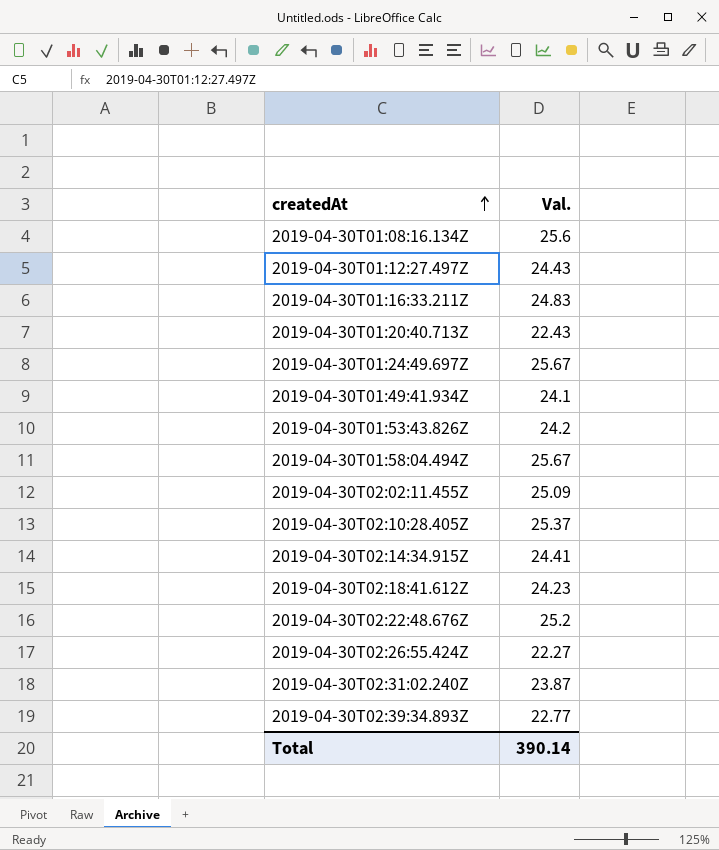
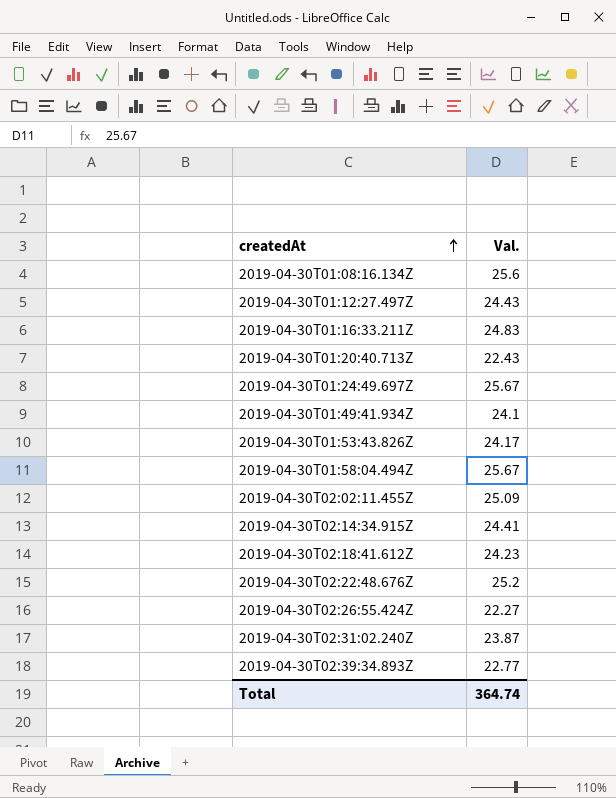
row 2019-04-30T02:10:28.405Z: 25.37 -> none
2019-04-30T01:53:43.826Z | Val.: 24.2 -> 24.17
Total | Val.: 390.14 -> 364.74

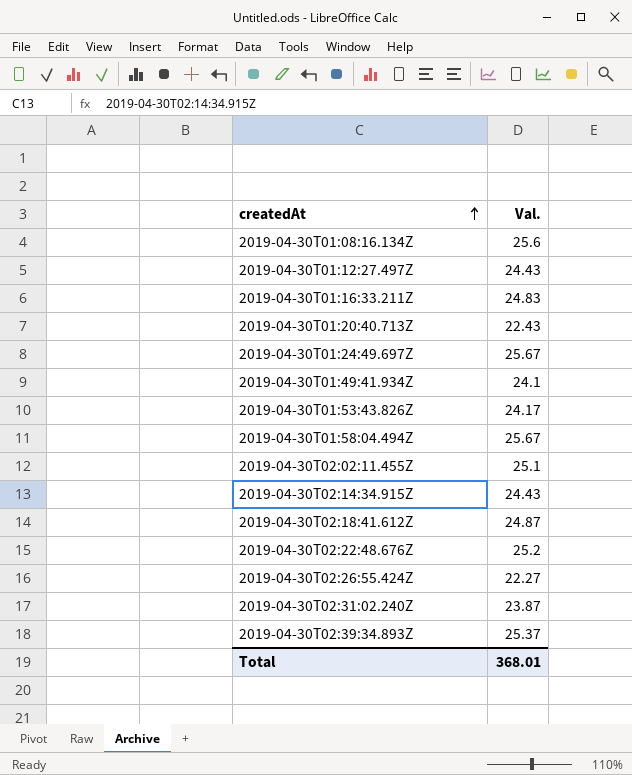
2019-04-30T02:02:11.455Z | Val.: 25.09 -> 25.1
2019-04-30T02:14:34.915Z | Val.: 24.41 -> 24.43
2019-04-30T02:18:41.612Z | Val.: 24.23 -> 24.87
2019-04-30T02:39:34.893Z | Val.: 22.77 -> 25.37
Total | Val.: 364.74 -> 368.01

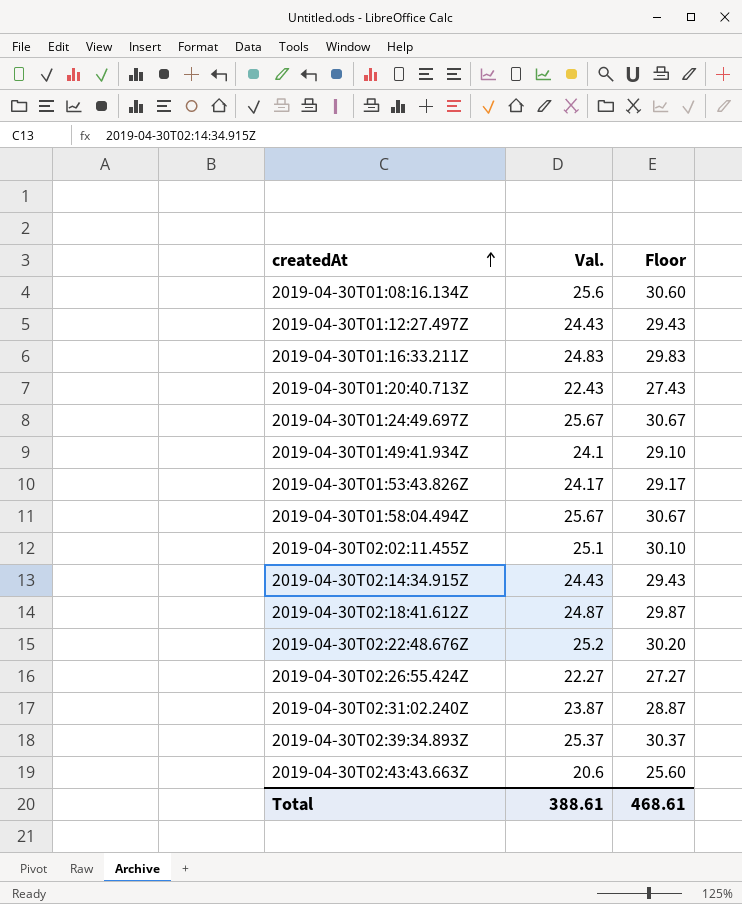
column Floor | formula: none -> [Val.] + 5
row 2019-04-30T02:43:43.663Z: none -> 20.6 | 25.60
Total | Val.: 368.01 -> 388.61

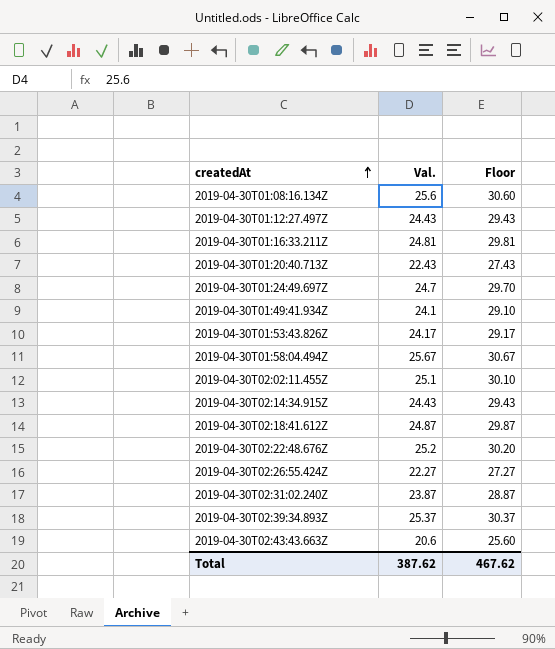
2019-04-30T01:16:33.211Z | Val.: 24.83 -> 24.81
2019-04-30T01:16:33.211Z | Floor: 29.83 -> 29.81
2019-04-30T01:24:49.697Z | Val.: 25.67 -> 24.7
2019-04-30T01:24:49.697Z | Floor: 30.67 -> 29.70
Total | Val.: 388.61 -> 387.62
Total | Floor: 468.61 -> 467.62

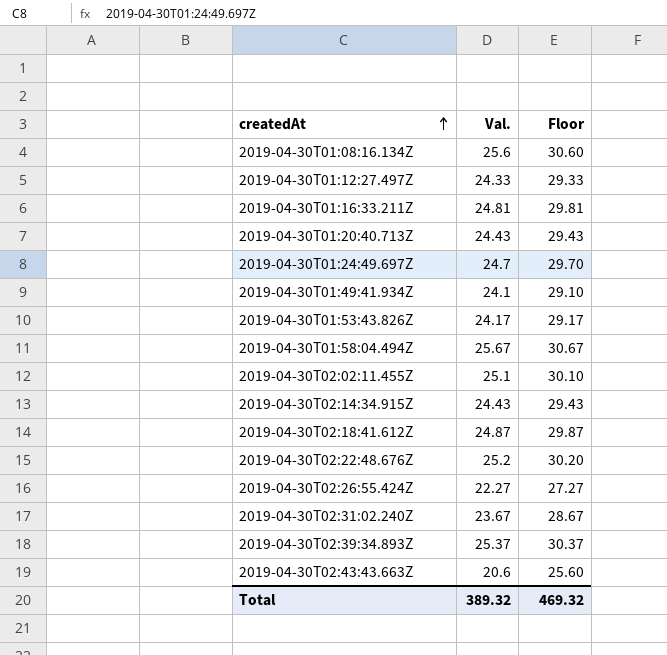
2019-04-30T01:12:27.497Z | Val.: 24.43 -> 24.33
2019-04-30T01:12:27.497Z | Floor: 29.43 -> 29.33
2019-04-30T01:20:40.713Z | Val.: 22.43 -> 24.43
2019-04-30T01:20:40.713Z | Floor: 27.43 -> 29.43
2019-04-30T02:31:02.240Z | Val.: 23.87 -> 23.67
2019-04-30T02:31:02.240Z | Floor: 28.87 -> 28.67
Total | Val.: 387.62 -> 389.32
Total | Floor: 467.62 -> 469.32

